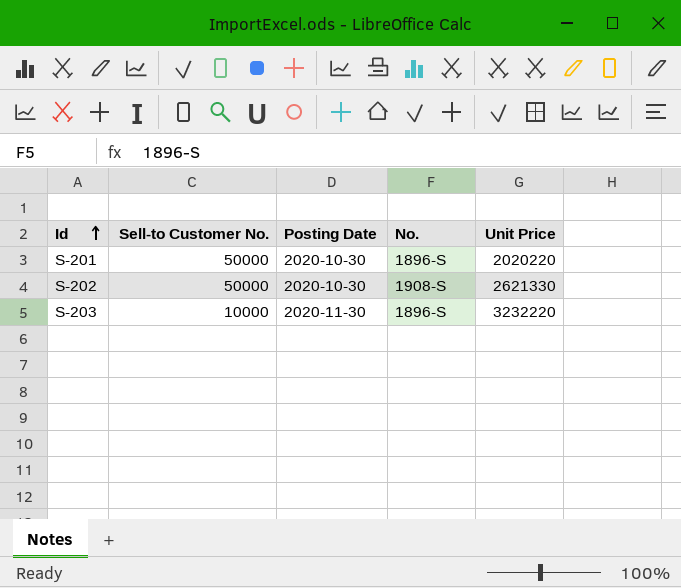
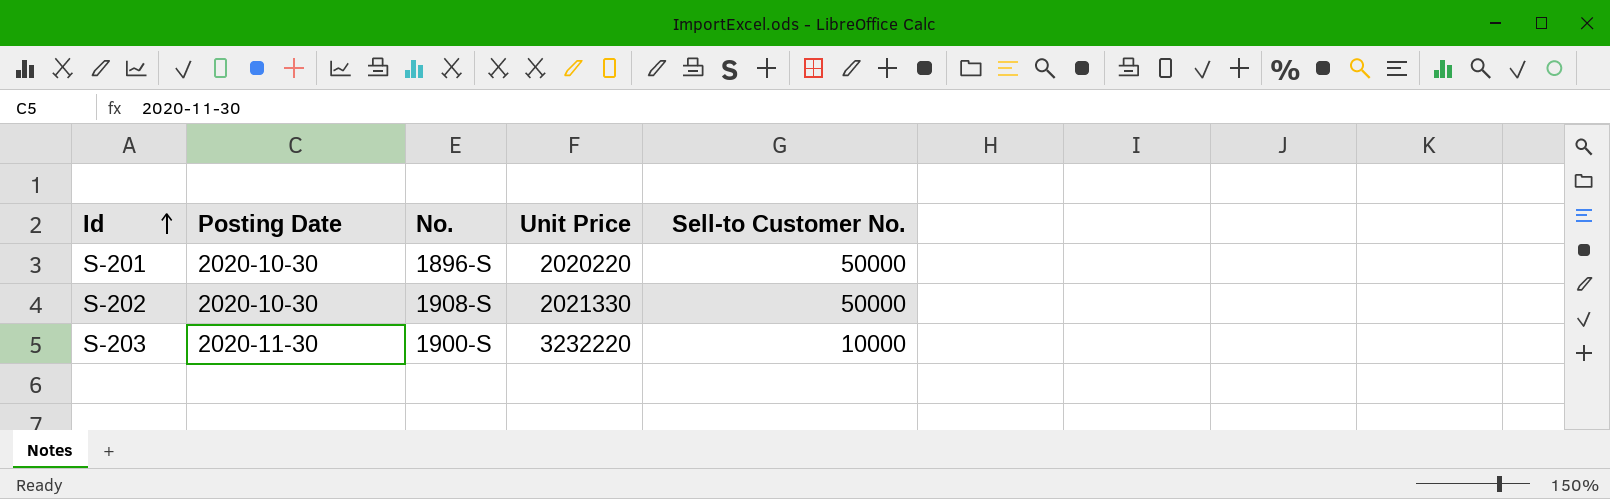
column Sell-to Customer No. | position: 2 -> 5
S-202 | Unit Price: 2621330 -> 2021330
S-203 | No.: 1896-S -> 1900-S

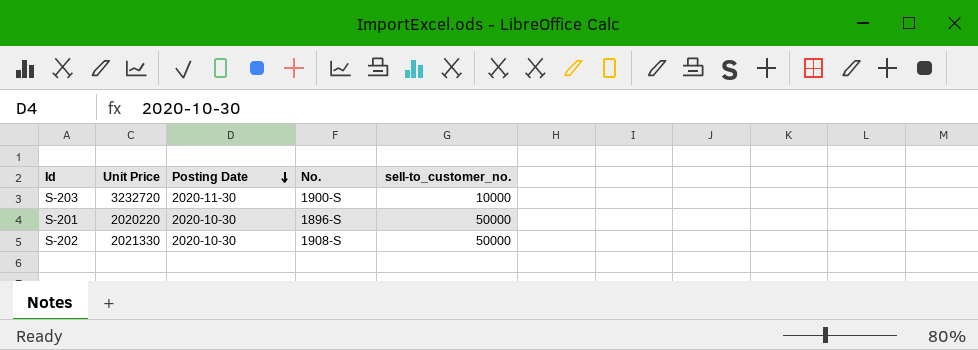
row order: Id ascending -> Posting Date descending
column Unit Price | position: 4 -> 2
column name: Sell-to Customer No. -> sell-to_customer_no.
S-203 | Unit Price: 3232220 -> 3232720

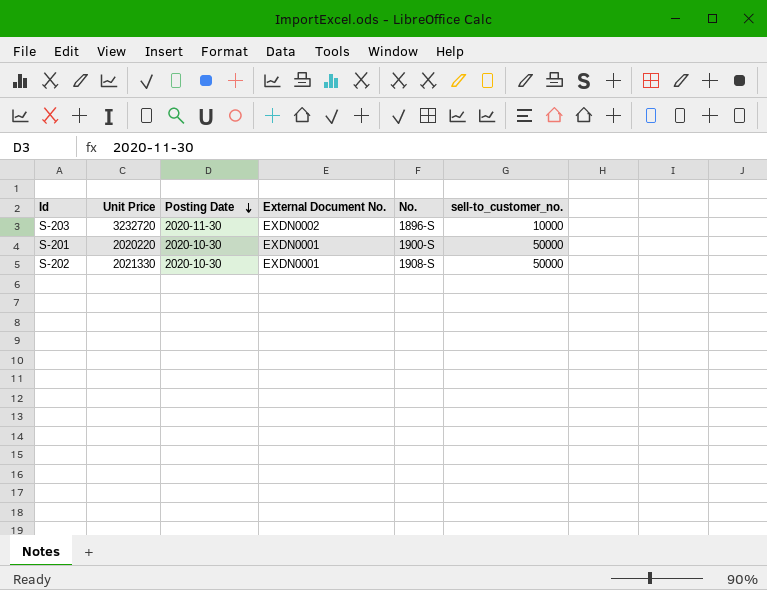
column External Document No. | position: none -> 4
S-203 | No.: 1900-S -> 1896-S
S-201 | No.: 1896-S -> 1900-S

